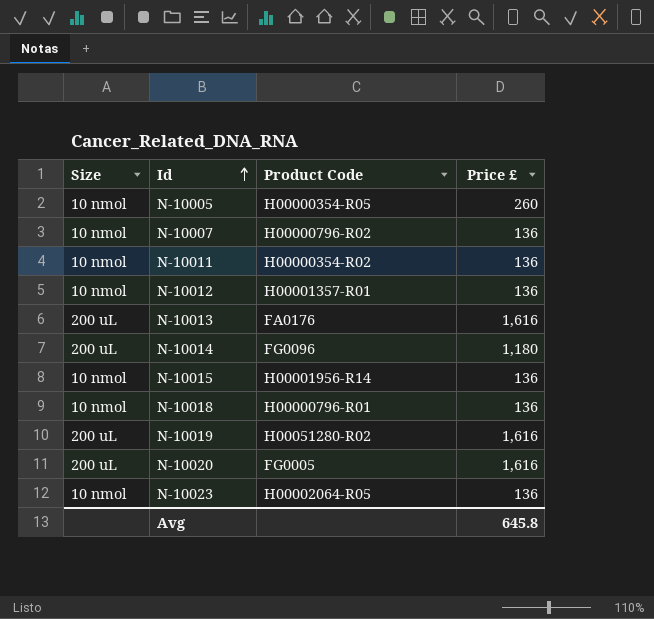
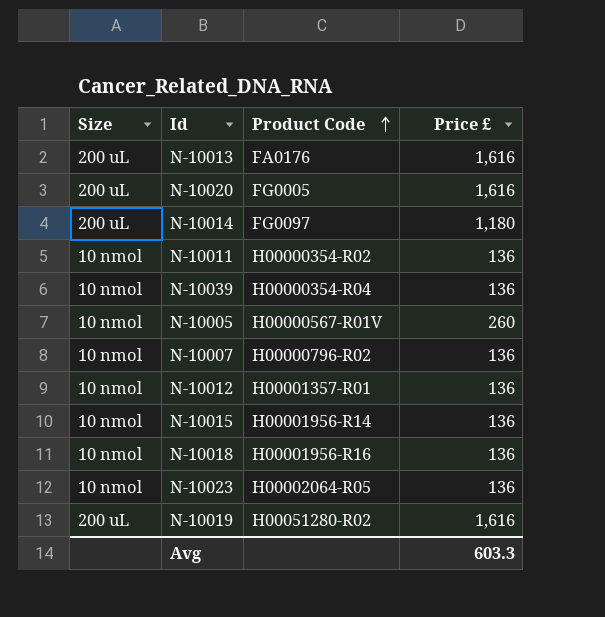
row order: Id ascending -> Product Code ascending
N-10014 | Product Code: FG0096 -> FG0097
row N-10039: none -> 10 nmol | H00000354-R04 | 136
N-10005 | Product Code: H00000354-R05 -> H00000567-R01V
N-10018 | Product Code: H00000796-R01 -> H00001956-R16
Avg | Price £: 645.8 -> 603.3

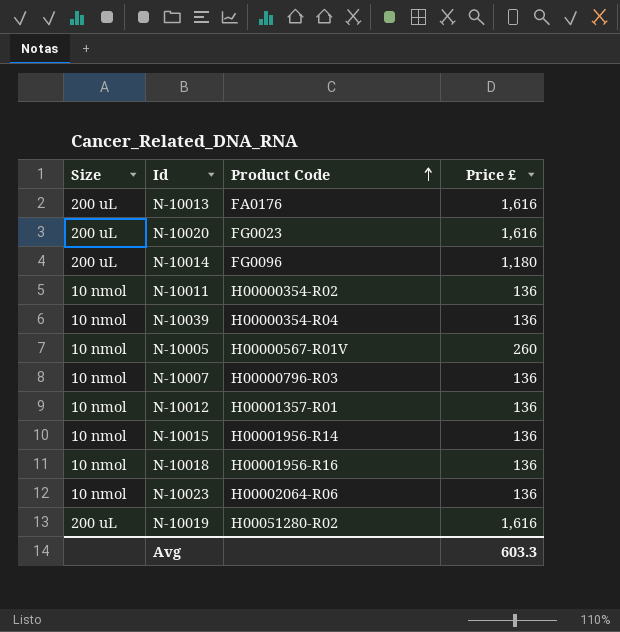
N-10020 | Product Code: FG0005 -> FG0023
N-10014 | Product Code: FG0097 -> FG0096
N-10007 | Product Code: H00000796-R02 -> H00000796-R03
N-10023 | Product Code: H00002064-R05 -> H00002064-R06

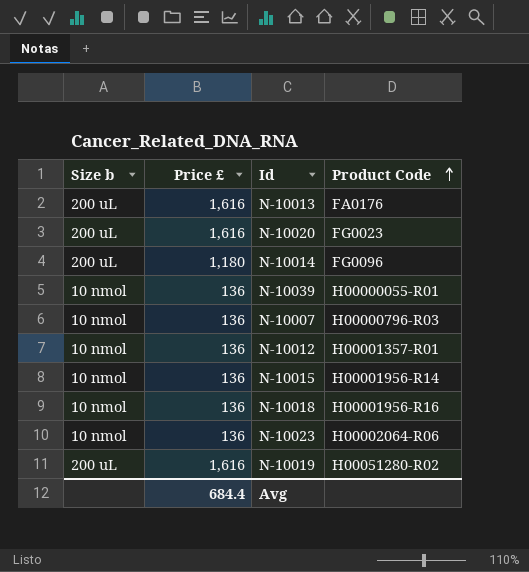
column name: Size -> Size b
column Price £ | position: 4 -> 2
row N-10011: 10 nmol | H00000354-R02 | 136 -> none
row N-10005: 10 nmol | H00000567-R01V | 260 -> none
N-10039 | Product Code: H00000354-R04 -> H00000055-R01
Avg | Price £: 603.3 -> 684.4

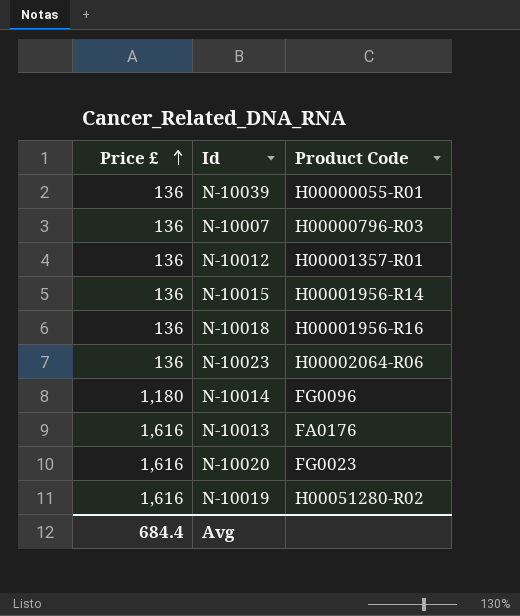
row order: Product Code ascending -> Price £ ascending
column Size b | position: 1 -> none

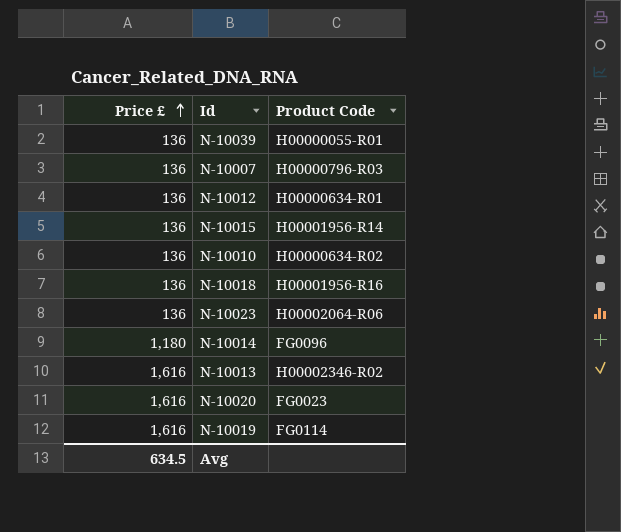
N-10012 | Product Code: H00001357-R01 -> H00000634-R01
row N-10010: none -> 136 | H00000634-R02
N-10013 | Product Code: FA0176 -> H00002346-R02
N-10019 | Product Code: H00051280-R02 -> FG0114
Avg | Price £: 684.4 -> 634.5

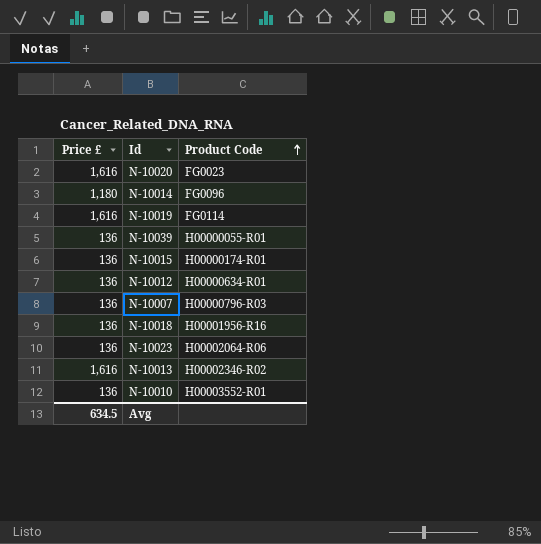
row order: Price £ ascending -> Product Code ascending
N-10015 | Product Code: H00001956-R14 -> H00000174-R01
N-10010 | Product Code: H00000634-R02 -> H00003552-R01

